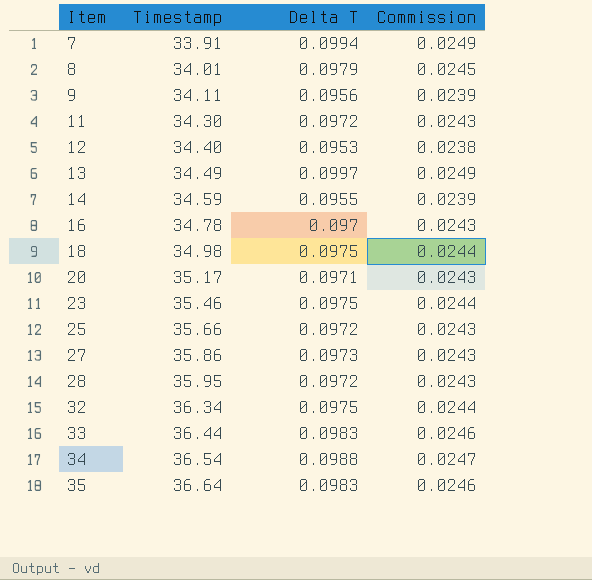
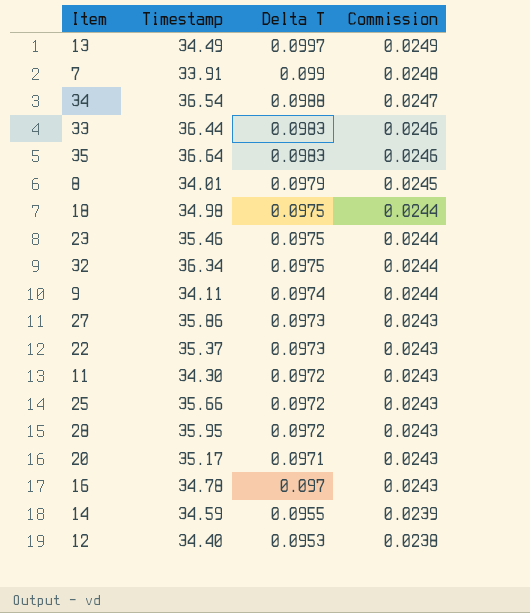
row order: Item ascending -> Delta T descending
7 | Delta T: 0.0994 -> 0.099
7 | Commission: 0.0249 -> 0.0248
9 | Delta T: 0.0956 -> 0.0974
9 | Commission: 0.0239 -> 0.0244
row 22: none -> 35.37 | 0.0973 | 0.0243

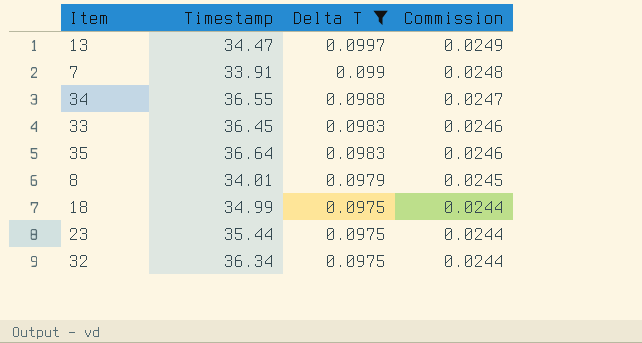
filter: none -> Delta T >= 0.0975
13 | Timestamp: 34.49 -> 34.47
34 | Timestamp: 36.54 -> 36.55
33 | Timestamp: 36.44 -> 36.45
18 | Timestamp: 34.98 -> 34.99
23 | Timestamp: 35.46 -> 35.44

